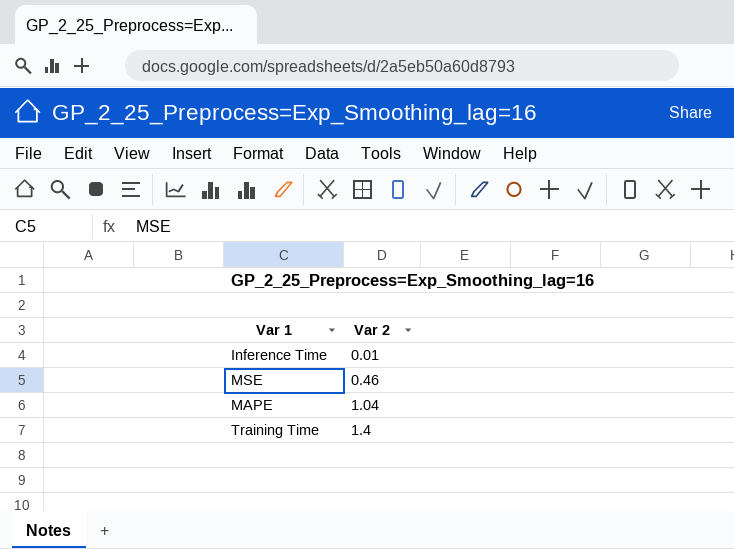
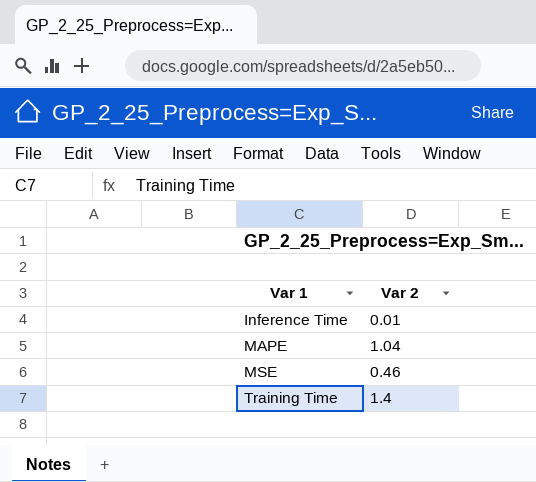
row order: Var 2 ascending -> Var 1 ascending

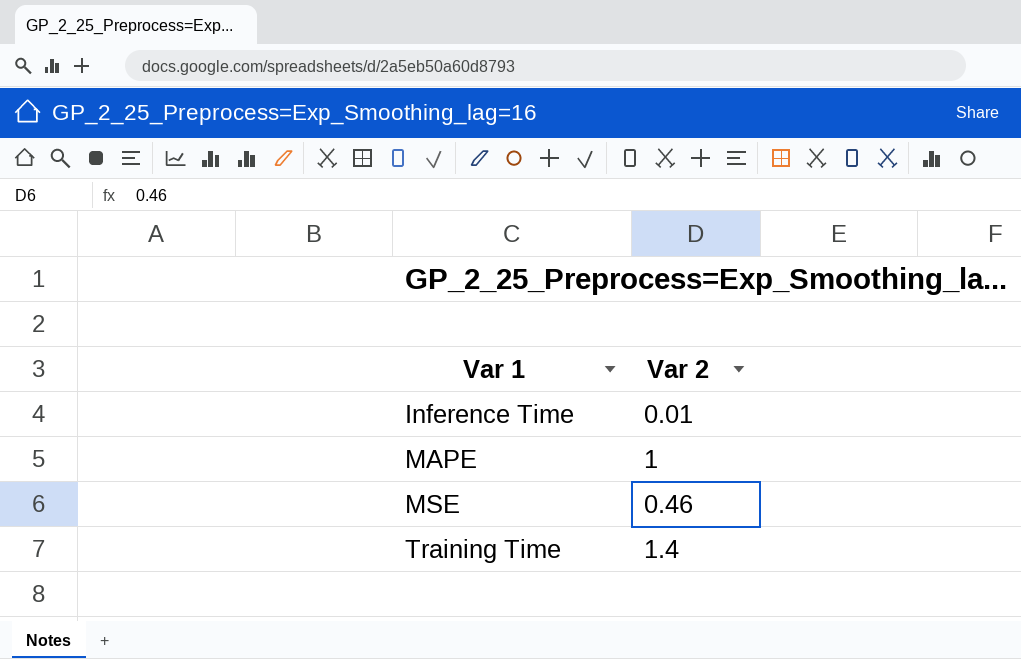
MAPE | Var 2: 1.04 -> 1

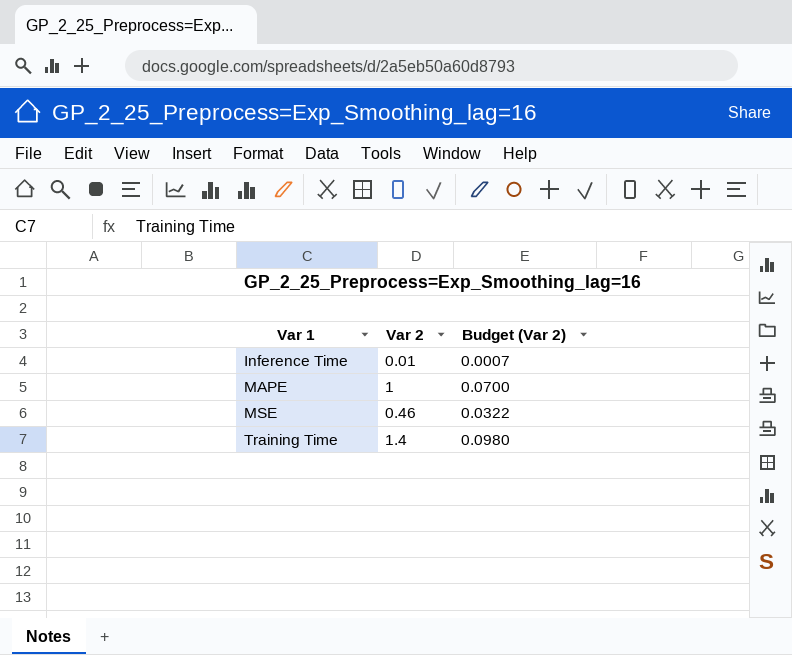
column Budget (Var 2) | formula: none -> [Var 2] * 0.07

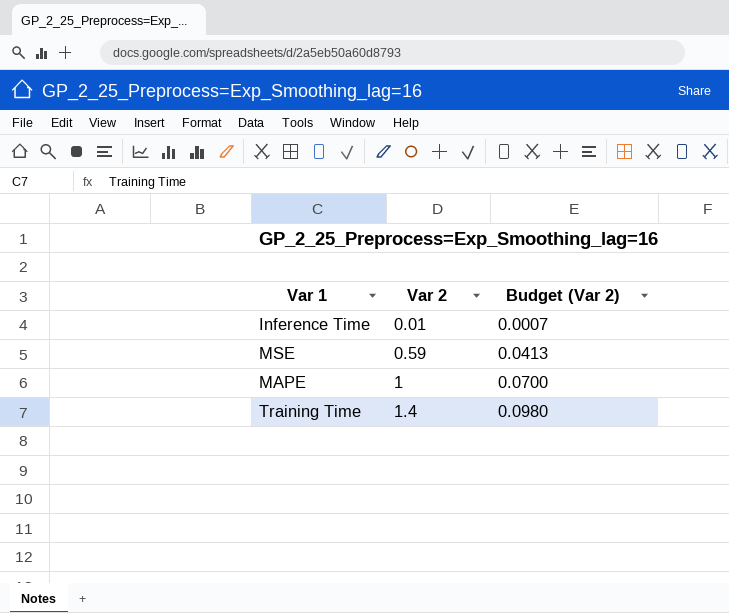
row order: Var 1 ascending -> Var 2 ascending
MSE | Var 2: 0.46 -> 0.59
MSE | Budget (Var 2): 0.0322 -> 0.0413

